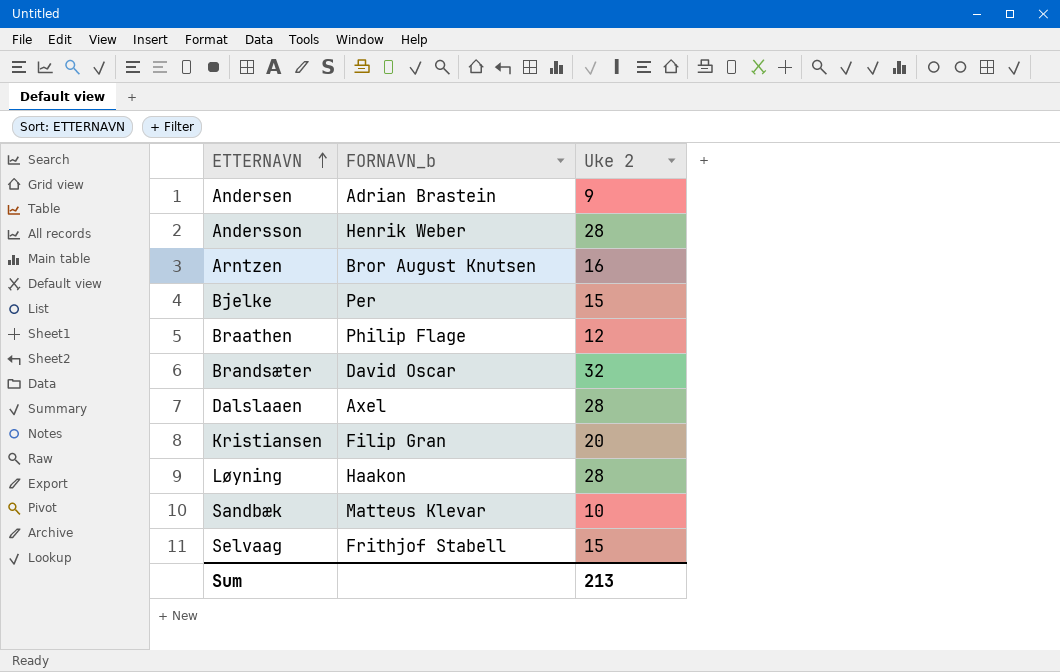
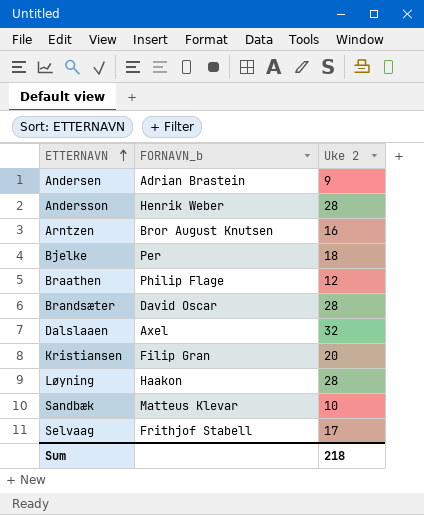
Bjelke | Uke 2: 15 -> 18
Brandsæter | Uke 2: 32 -> 28
Dalslaaen | Uke 2: 28 -> 32
Selvaag | Uke 2: 15 -> 17
Sum | Uke 2: 213 -> 218

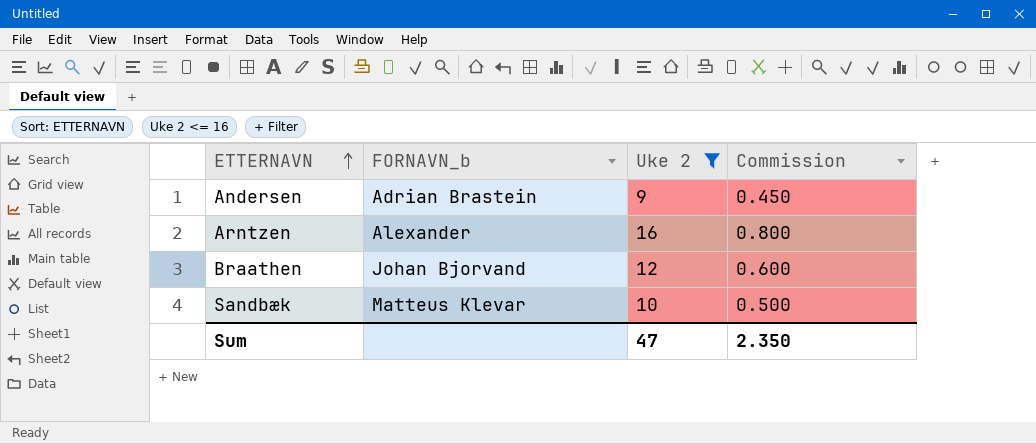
filter: none -> Uke 2 <= 16
column Commission | formula: none -> [Uke 2] * 0.05
Arntzen | FORNAVN_b: Bror August Knutsen -> Alexander
Braathen | FORNAVN_b: Philip Flage -> Johan Bjorvand
Sum | Uke 2: 218 -> 47

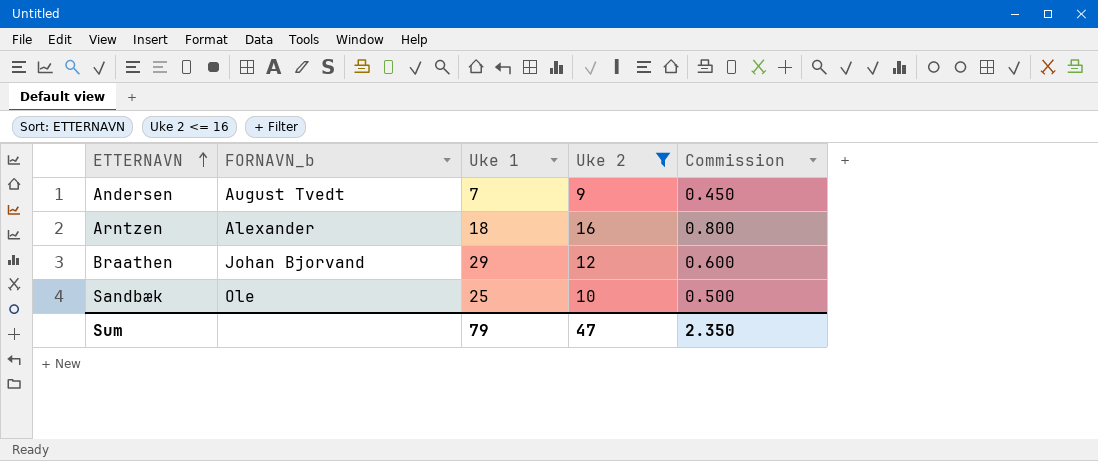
column Uke 1 | position: none -> 3
Andersen | FORNAVN_b: Adrian Brastein -> August Tvedt
Sandbæk | FORNAVN_b: Matteus Klevar -> Ole

